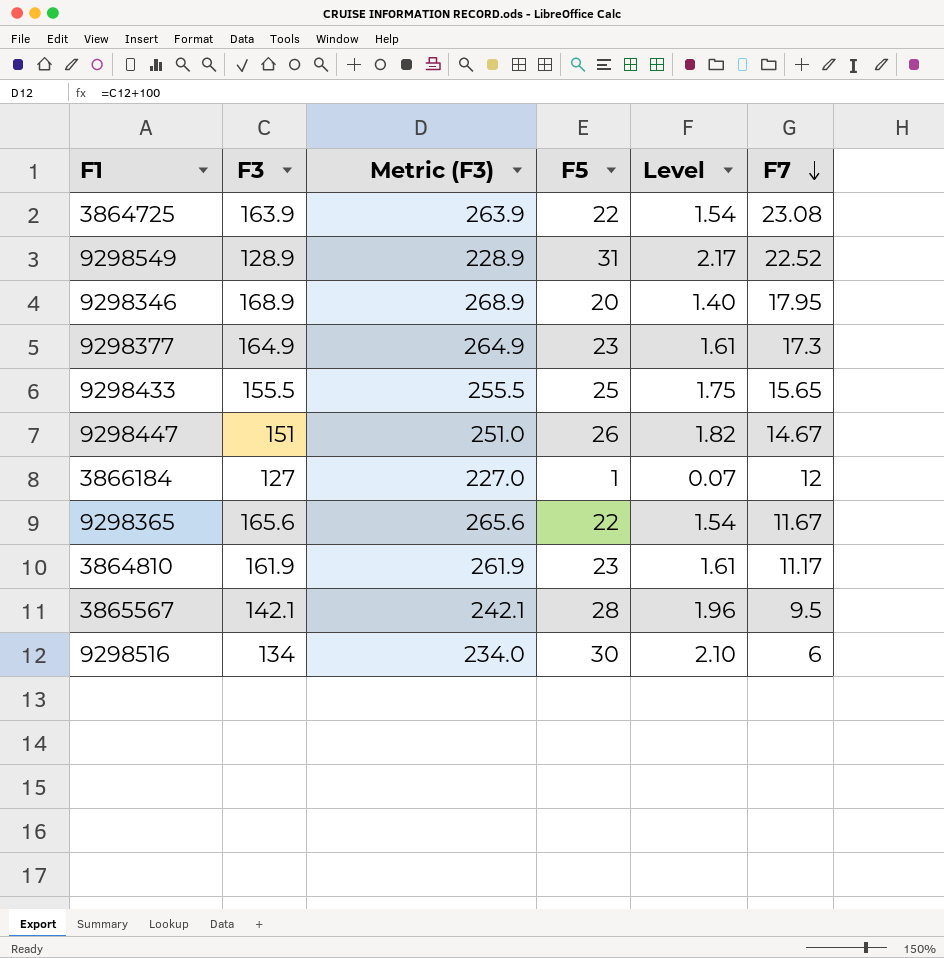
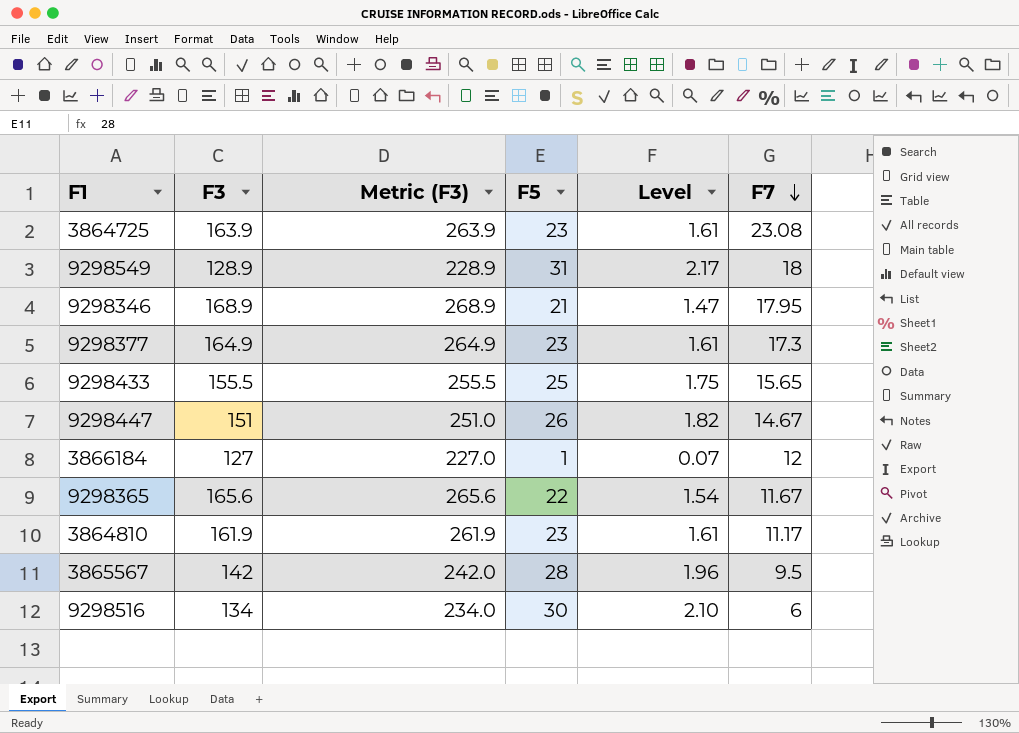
3864725 | F5: 22 -> 23
3864725 | Level: 1.54 -> 1.61
9298549 | F7: 22.52 -> 18
9298346 | F5: 20 -> 21
9298346 | Level: 1.40 -> 1.47
3865567 | F3: 142.1 -> 142
3865567 | Metric (F3): 242.1 -> 242.0

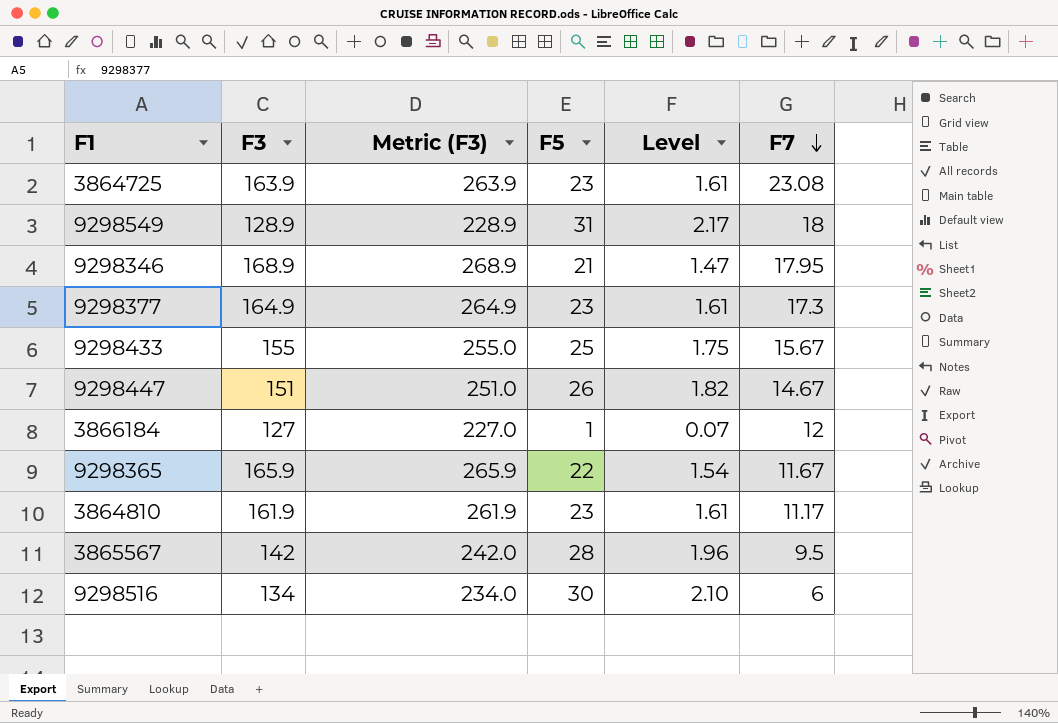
9298433 | F3: 155.5 -> 155
9298433 | Metric (F3): 255.5 -> 255.0
9298433 | F7: 15.65 -> 15.67
9298365 | F3: 165.6 -> 165.9
9298365 | Metric (F3): 265.6 -> 265.9

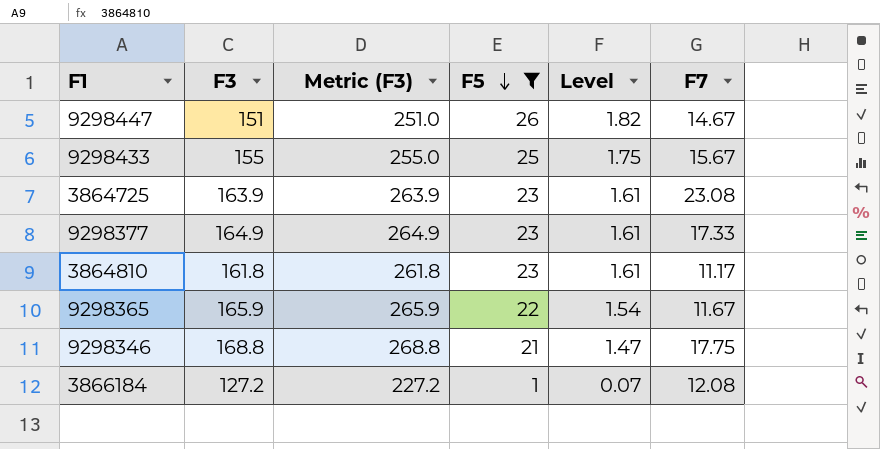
filter: none -> F5 <= 26
row order: F7 descending -> F5 descending
9298377 | F7: 17.3 -> 17.33
3864810 | F3: 161.9 -> 161.8
3864810 | Metric (F3): 261.9 -> 261.8
9298346 | F3: 168.9 -> 168.8
9298346 | Metric (F3): 268.9 -> 268.8
9298346 | F7: 17.95 -> 17.75
3866184 | F3: 127 -> 127.2
3866184 | Metric (F3): 227.0 -> 227.2
3866184 | F7: 12 -> 12.08

